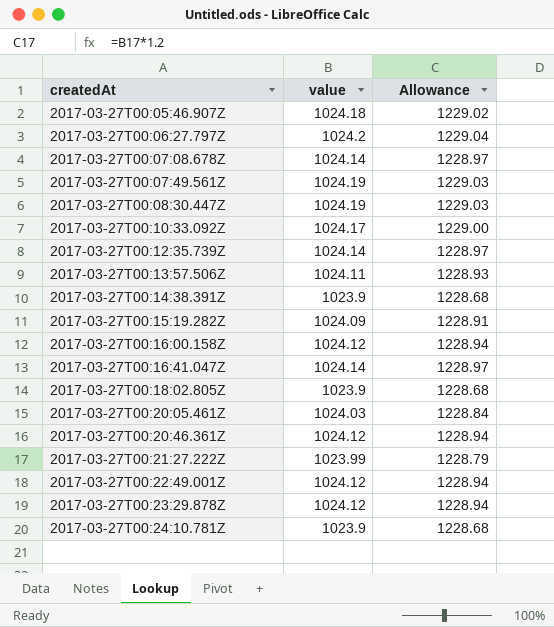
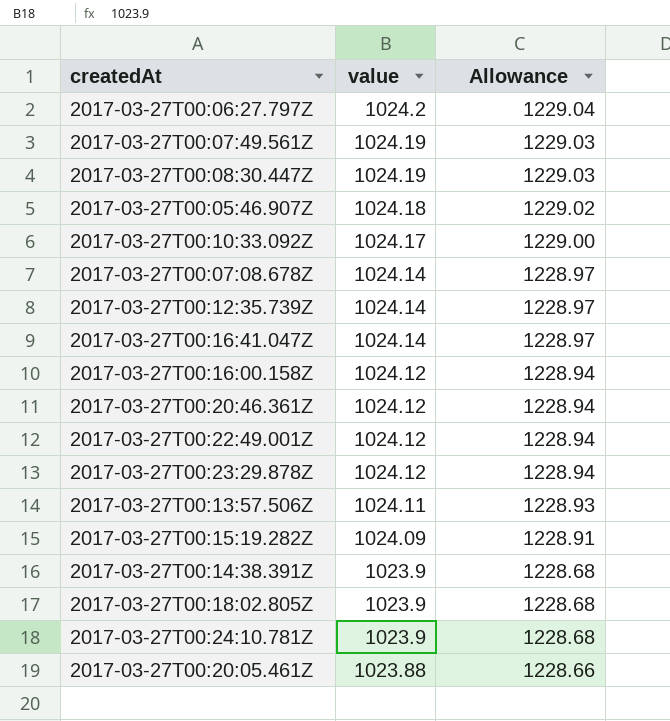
row order: createdAt ascending -> value descending
row 2017-03-27T00:21:27.222Z: 1023.99 | 1228.79 -> none
2017-03-27T00:20:05.461Z | value: 1024.03 -> 1023.88
2017-03-27T00:20:05.461Z | Allowance: 1228.84 -> 1228.66

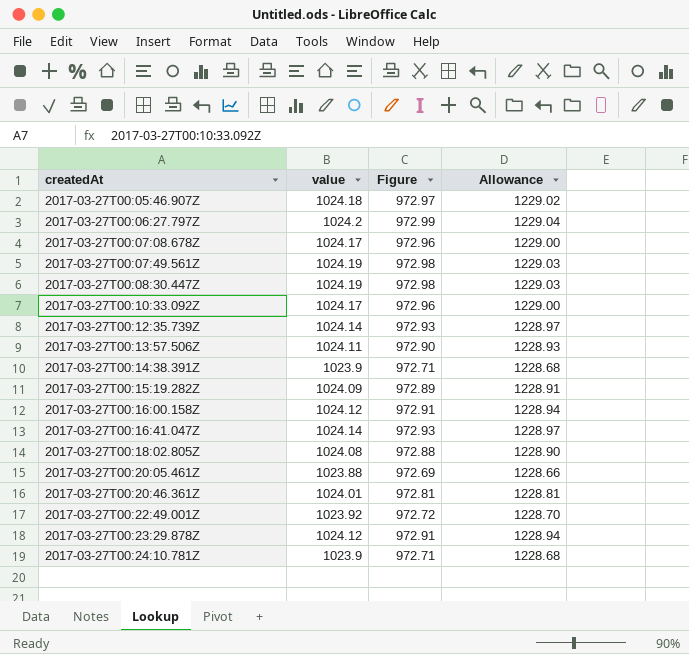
row order: value descending -> createdAt ascending
column Figure | formula: none -> [value] * 0.95
2017-03-27T00:07:08.678Z | value: 1024.14 -> 1024.17
2017-03-27T00:07:08.678Z | Allowance: 1228.97 -> 1229.00
2017-03-27T00:18:02.805Z | value: 1023.9 -> 1024.08
2017-03-27T00:18:02.805Z | Allowance: 1228.68 -> 1228.90
2017-03-27T00:20:46.361Z | value: 1024.12 -> 1024.01
2017-03-27T00:20:46.361Z | Allowance: 1228.94 -> 1228.81
2017-03-27T00:22:49.001Z | value: 1024.12 -> 1023.92
2017-03-27T00:22:49.001Z | Allowance: 1228.94 -> 1228.70

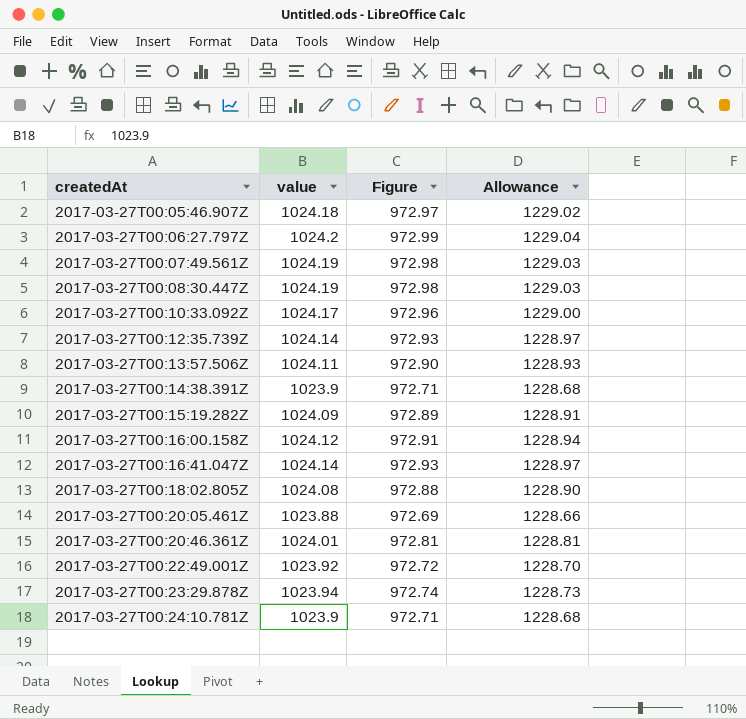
row 2017-03-27T00:07:08.678Z: 1024.17 | 972.96 | 1229.00 -> none
2017-03-27T00:23:29.878Z | value: 1024.12 -> 1023.94
2017-03-27T00:23:29.878Z | Figure: 972.91 -> 972.74
2017-03-27T00:23:29.878Z | Allowance: 1228.94 -> 1228.73

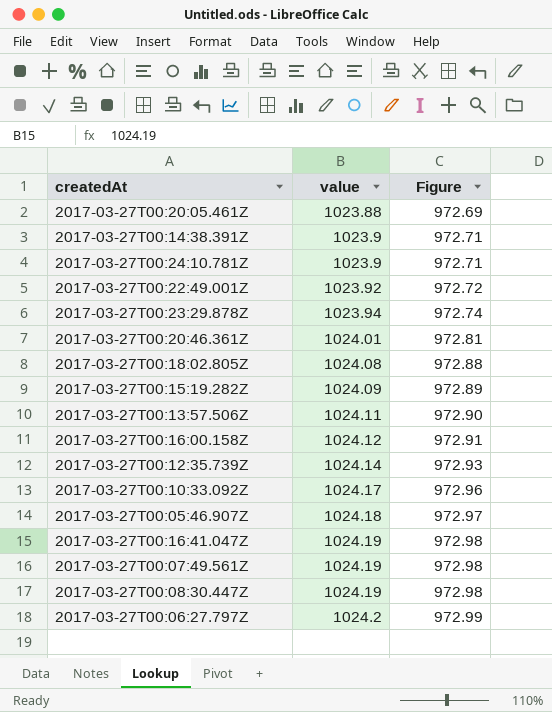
row order: createdAt ascending -> value ascending
column Allowance | formula: [value] * 1.2 -> none
2017-03-27T00:16:41.047Z | value: 1024.14 -> 1024.19
2017-03-27T00:16:41.047Z | Figure: 972.93 -> 972.98

